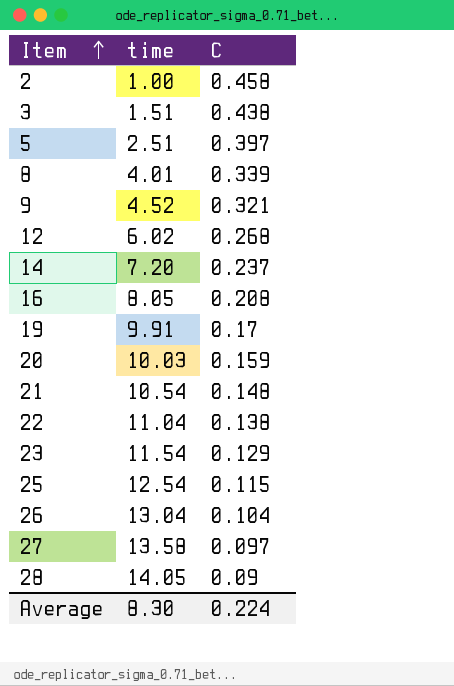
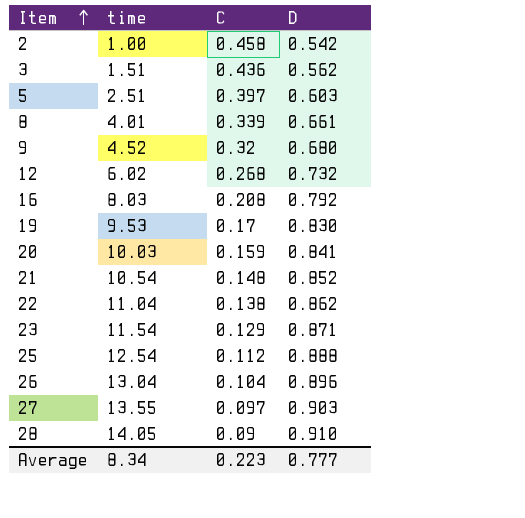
column D | position: none -> 4
row 14: 7.20 | 0.237 -> none
3 | C: 0.438 -> 0.436
9 | C: 0.321 -> 0.32
16 | time: 8.05 -> 8.03
19 | time: 9.91 -> 9.53
25 | C: 0.115 -> 0.112
27 | time: 13.58 -> 13.55
Average | time: 8.30 -> 8.34
Average | C: 0.224 -> 0.223

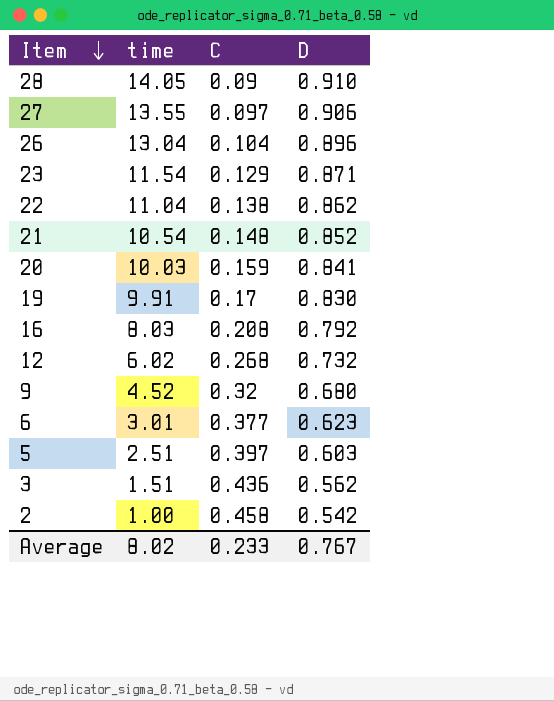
row order: Item ascending -> Item descending
row 8: 4.01 | 0.339 | 0.661 -> none
row 25: 12.54 | 0.112 | 0.888 -> none
27 | D: 0.903 -> 0.906
19 | time: 9.53 -> 9.91
row 6: none -> 3.01 | 0.377 | 0.623
Average | time: 8.34 -> 8.02
Average | C: 0.223 -> 0.233
Average | D: 0.777 -> 0.767

